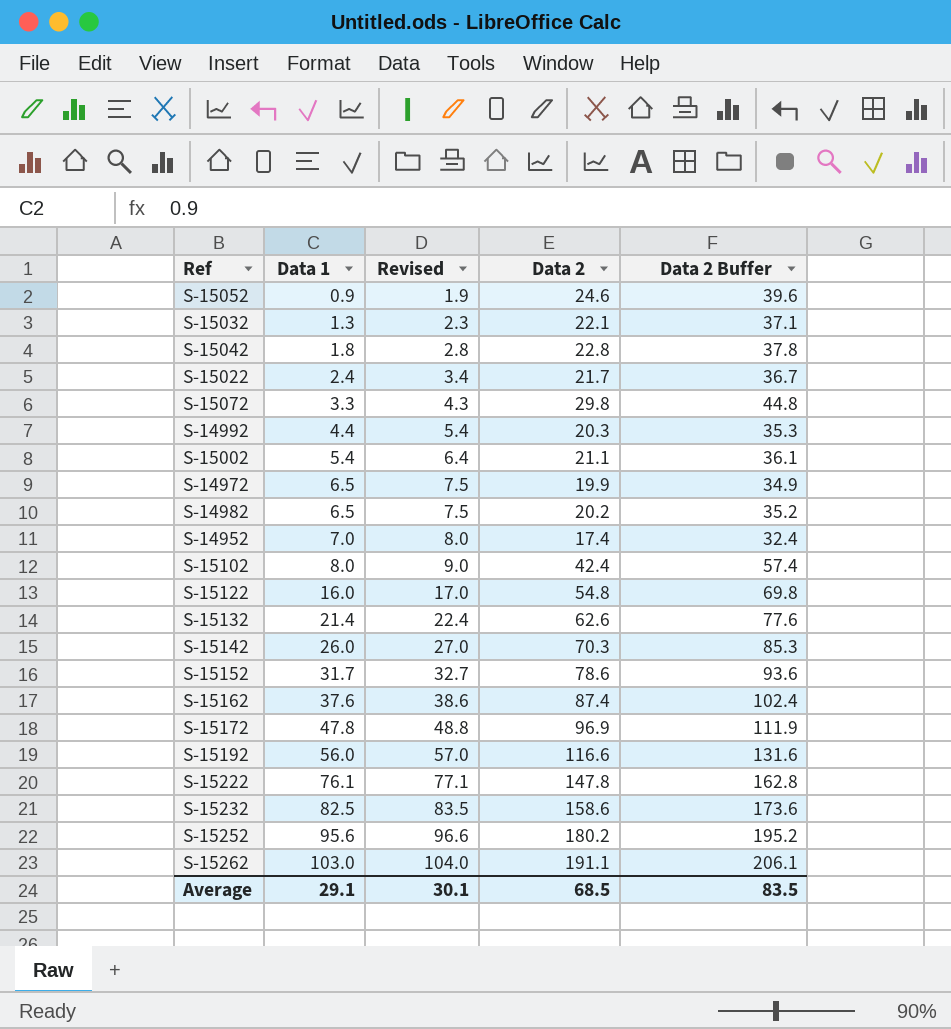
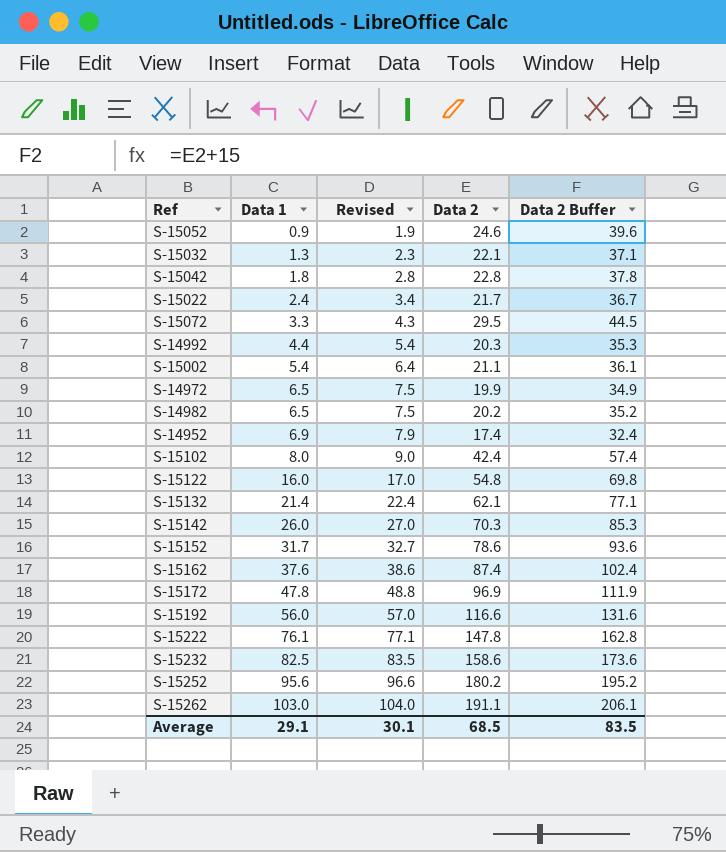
S-15072 | Data 2: 29.8 -> 29.5
S-15072 | Data 2 Buffer: 44.8 -> 44.5
S-14952 | Data 1: 7.0 -> 6.9
S-14952 | Revised: 8.0 -> 7.9
S-15132 | Data 2: 62.6 -> 62.1
S-15132 | Data 2 Buffer: 77.6 -> 77.1

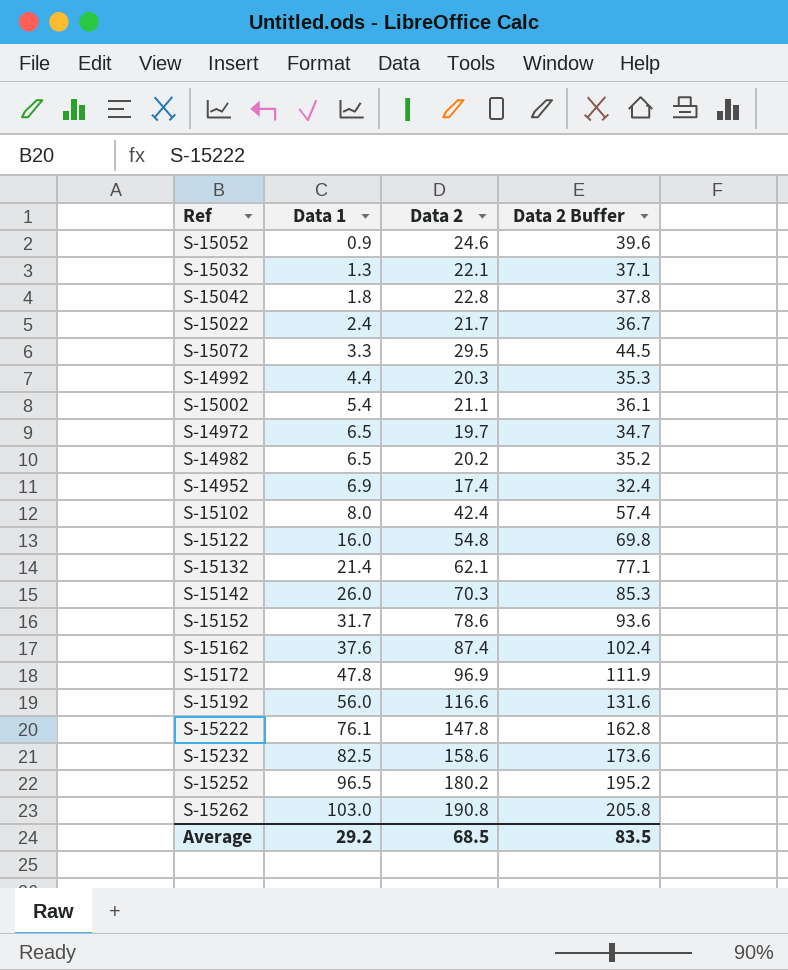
column Revised | formula: [Data 1] + 1 -> none
S-14972 | Data 2: 19.9 -> 19.7
S-14972 | Data 2 Buffer: 34.9 -> 34.7
S-15252 | Data 1: 95.6 -> 96.5
S-15262 | Data 2: 191.1 -> 190.8
S-15262 | Data 2 Buffer: 206.1 -> 205.8
Average | Data 1: 29.1 -> 29.2

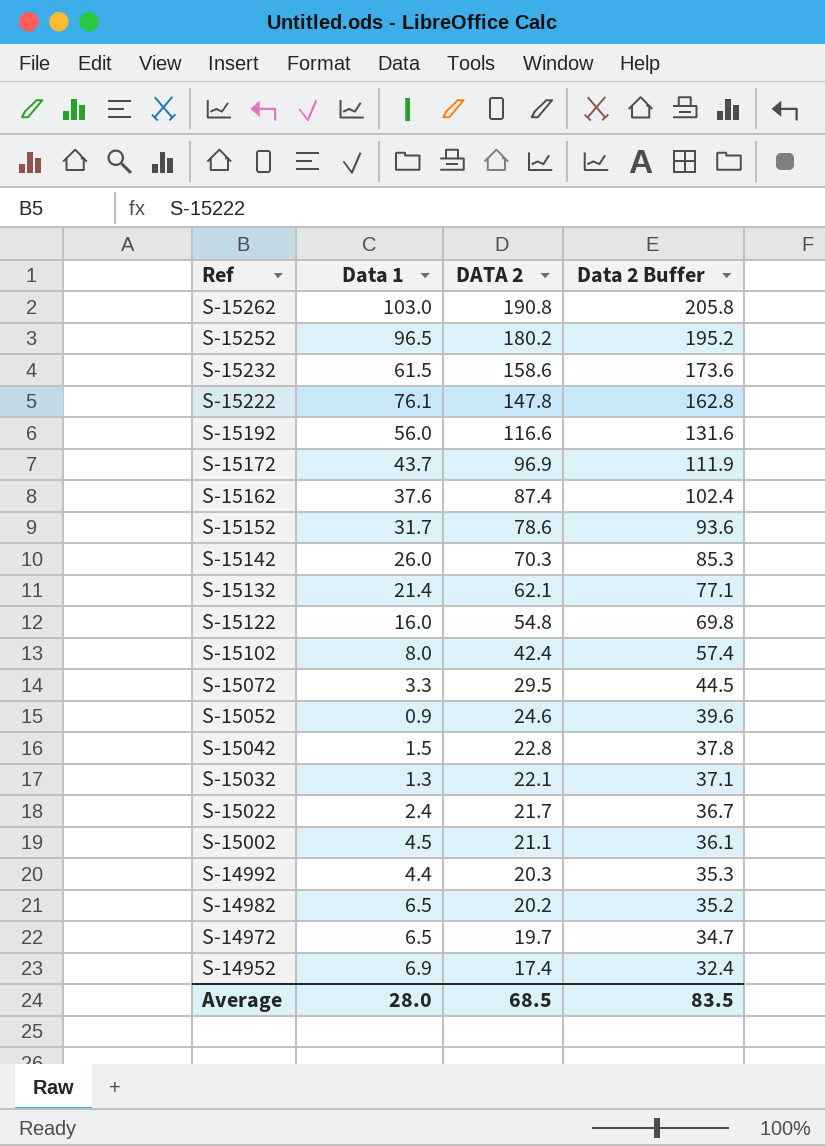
row order: Data 1 ascending -> Ref descending
column name: Data 2 -> DATA 2
S-15232 | Data 1: 82.5 -> 61.5
S-15172 | Data 1: 47.8 -> 43.7
S-15042 | Data 1: 1.8 -> 1.5
S-15002 | Data 1: 5.4 -> 4.5
Average | Data 1: 29.2 -> 28.0

